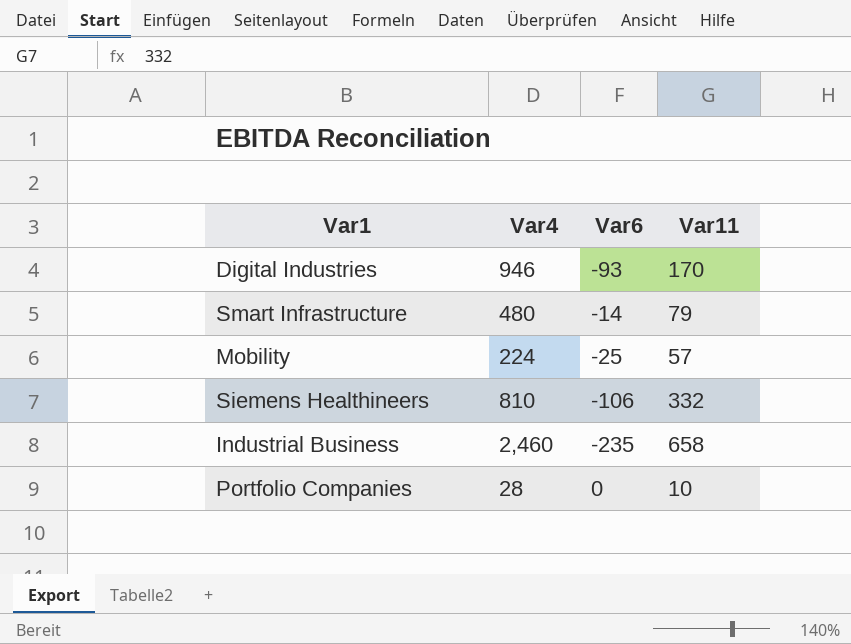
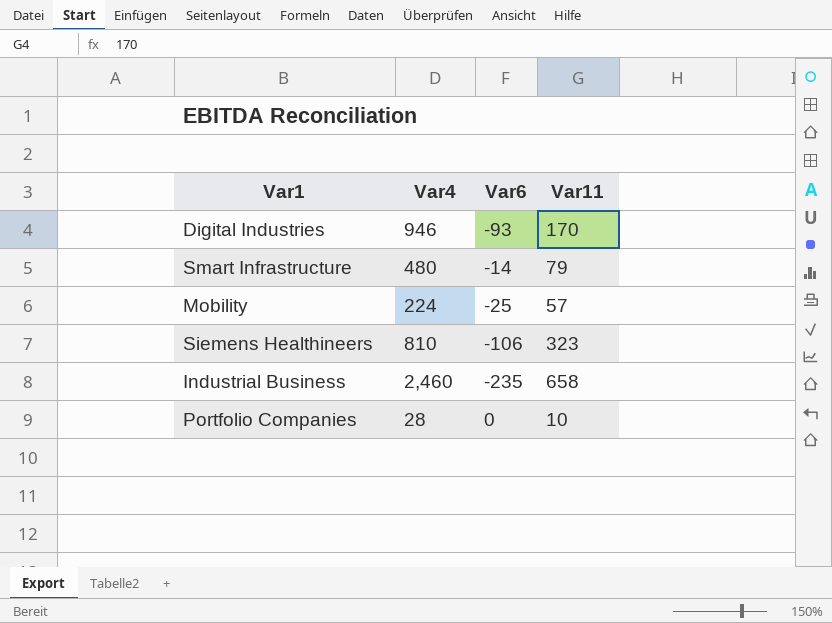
Siemens Healthineers | Var11: 332 -> 323

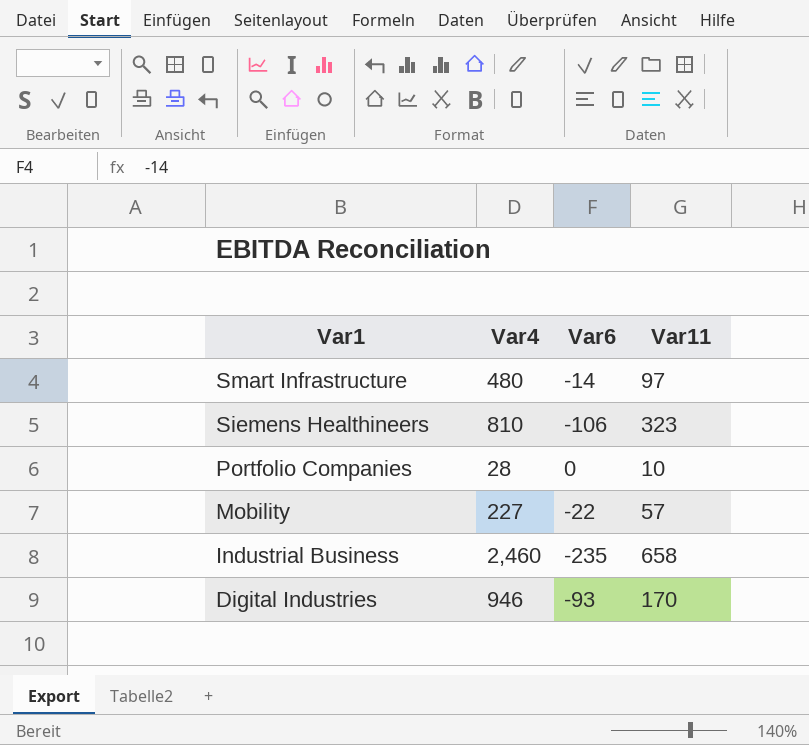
row order: none -> Var1 descending
Smart Infrastructure | Var11: 79 -> 97
Mobility | Var4: 224 -> 227
Mobility | Var6: -25 -> -22

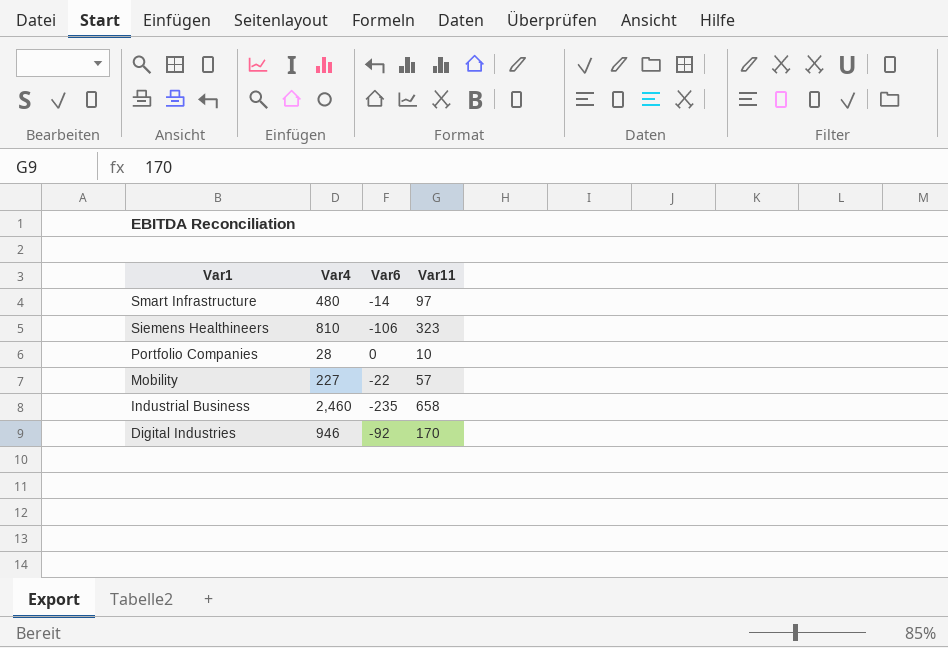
Digital Industries | Var6: -93 -> -92

